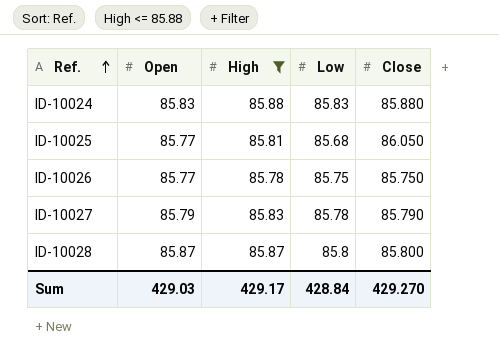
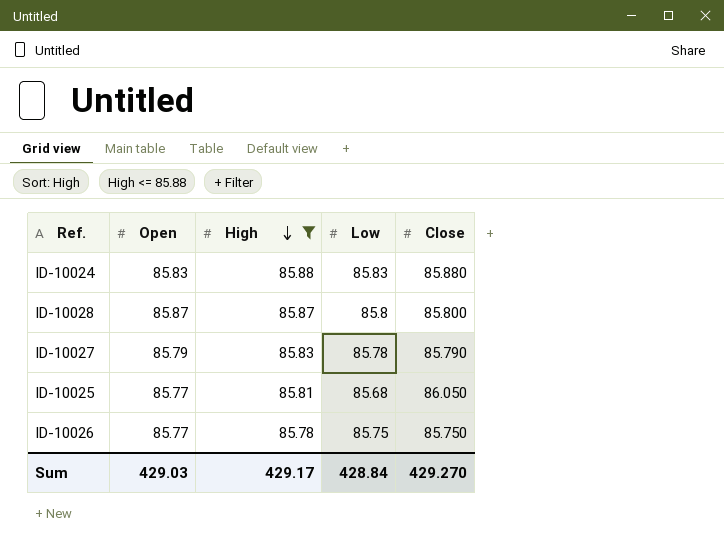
row order: Ref. ascending -> High descending

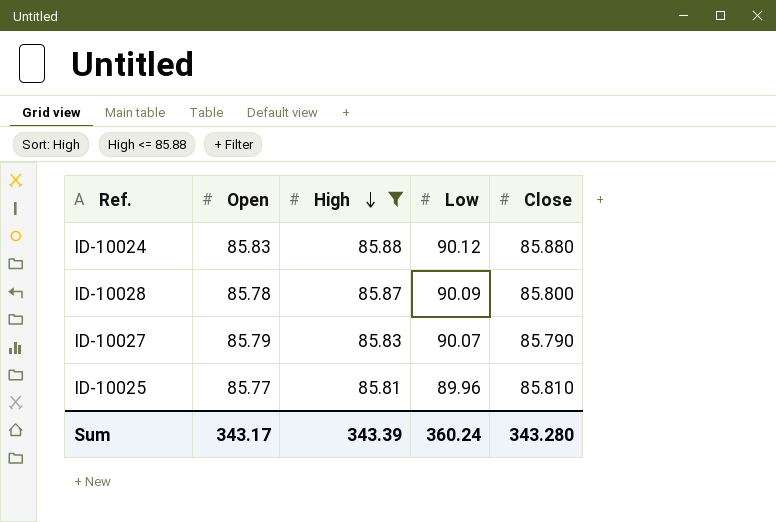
row ID-10026: 85.77 | 85.78 | 85.75 | 85.750 -> none
ID-10024 | Low: 85.83 -> 90.12
ID-10028 | Open: 85.87 -> 85.78
ID-10028 | Low: 85.8 -> 90.09
ID-10027 | Low: 85.78 -> 90.07
ID-10025 | Low: 85.68 -> 89.96
ID-10025 | Close: 86.050 -> 85.810
Sum | Open: 429.03 -> 343.17
Sum | High: 429.17 -> 343.39
Sum | Low: 428.84 -> 360.24
Sum | Close: 429.270 -> 343.280

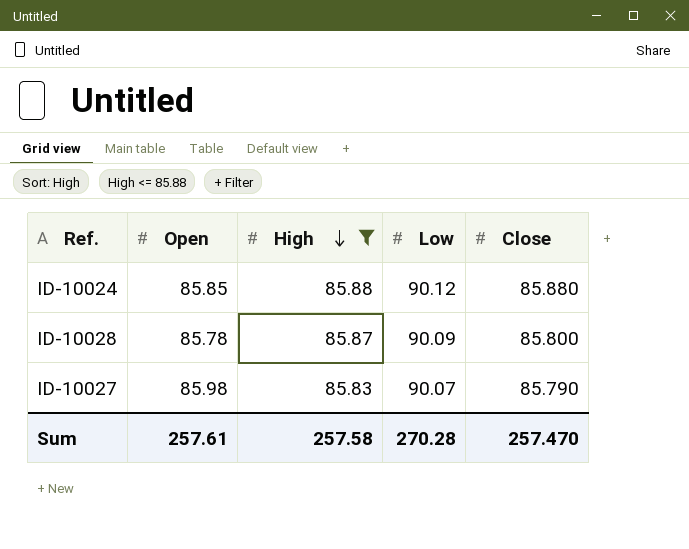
row ID-10025: 85.77 | 85.81 | 89.96 | 85.810 -> none
ID-10024 | Open: 85.83 -> 85.85
ID-10027 | Open: 85.79 -> 85.98
Sum | Open: 343.17 -> 257.61
Sum | High: 343.39 -> 257.58
Sum | Low: 360.24 -> 270.28
Sum | Close: 343.280 -> 257.470

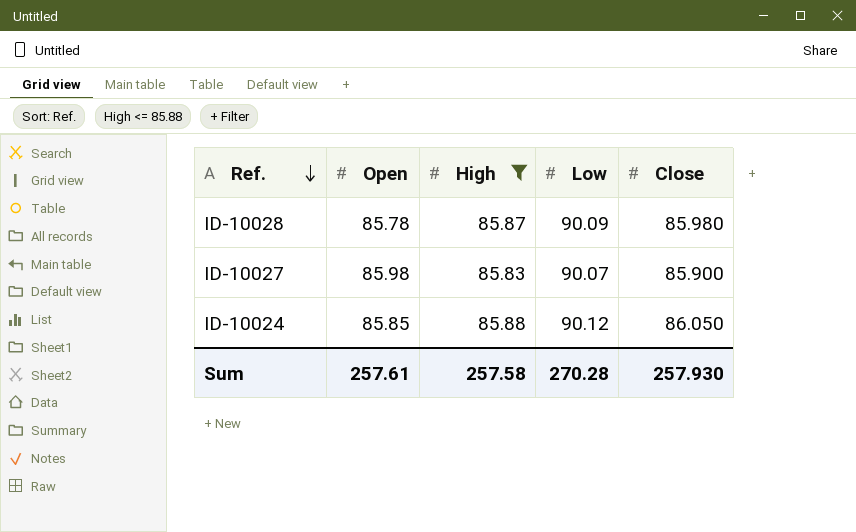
row order: High descending -> Ref. descending
ID-10028 | Close: 85.800 -> 85.980
ID-10027 | Close: 85.790 -> 85.900
ID-10024 | Close: 85.880 -> 86.050
Sum | Close: 257.470 -> 257.930

